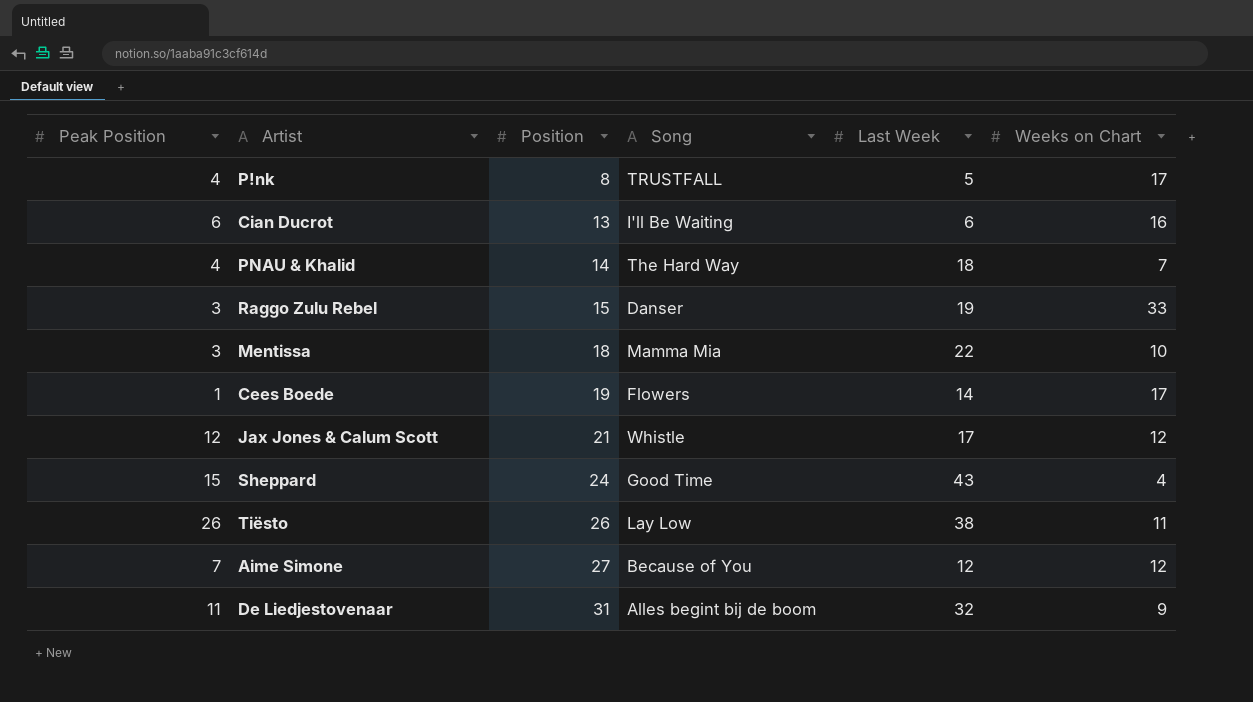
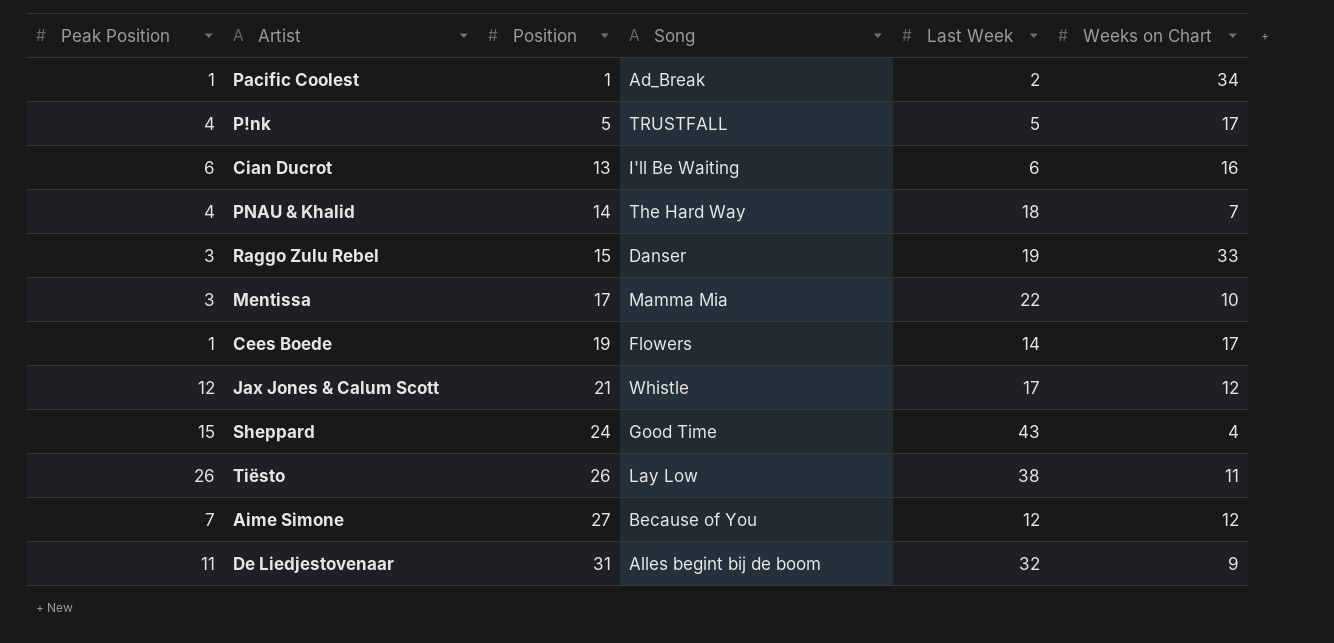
row Pacific Coolest: none -> 1 | 1 | Ad_Break | 2 | 34
P!nk | Position: 8 -> 5
Mentissa | Position: 18 -> 17

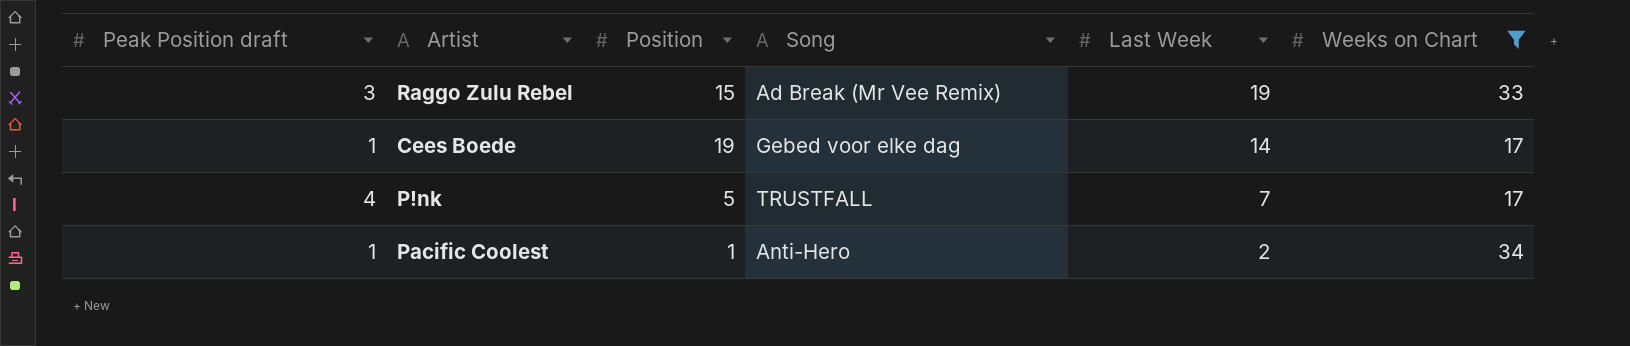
filter: none -> Weeks on Chart >= 17
row order: Position ascending -> Last Week descending
column name: Peak Position -> Peak Position draft
Raggo Zulu Rebel | Song: Danser -> Ad Break (Mr Vee Remix)
Cees Boede | Song: Flowers -> Gebed voor elke dag
P!nk | Last Week: 5 -> 7
Pacific Coolest | Song: Ad_Break -> Anti-Hero

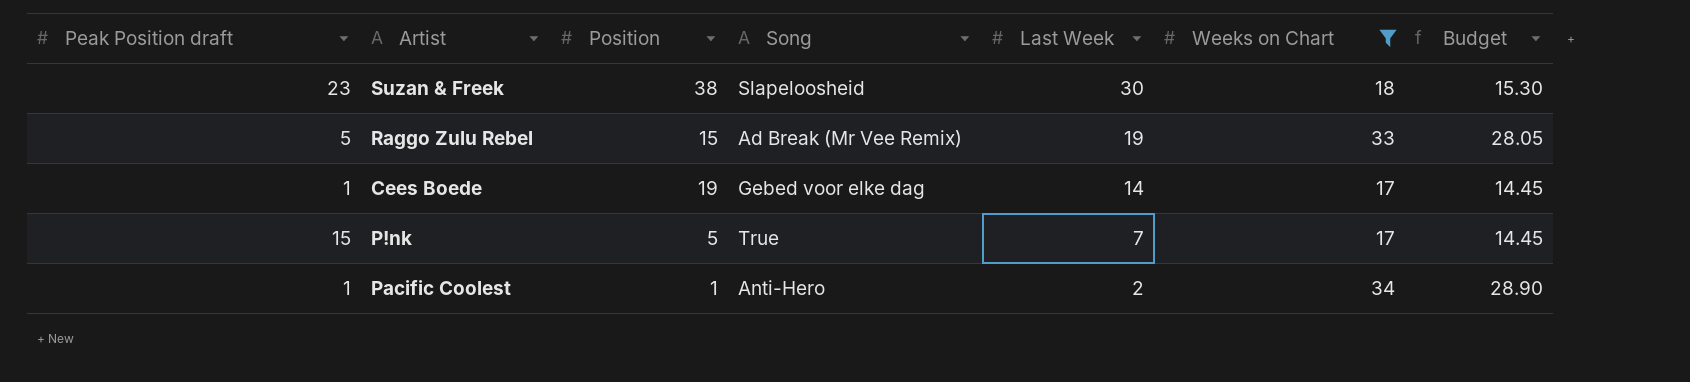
column Budget | formula: none -> [Weeks on Chart] * 0.85
row Suzan & Freek: none -> 23 | 38 | Slapeloosheid | 30 | 18 | 15.30
Raggo Zulu Rebel | Peak Position draft: 3 -> 5
P!nk | Peak Position draft: 4 -> 15
P!nk | Song: TRUSTFALL -> True

